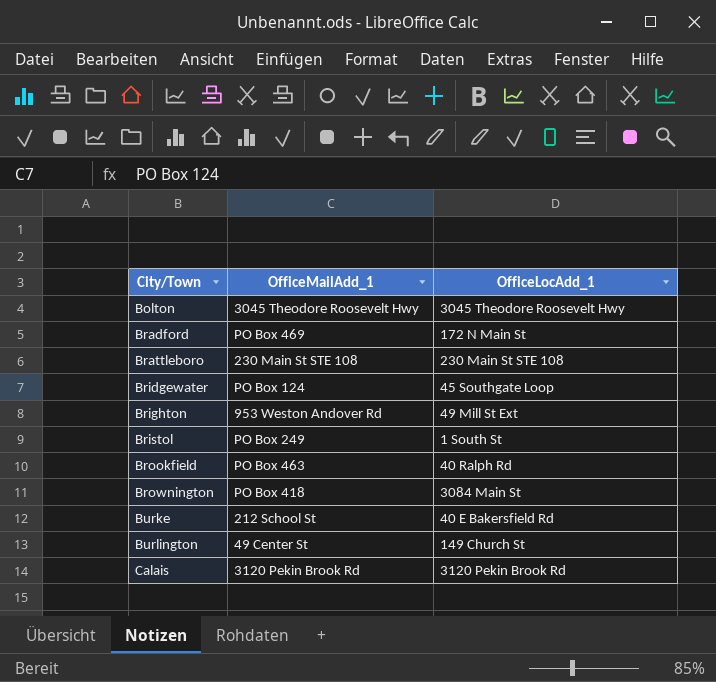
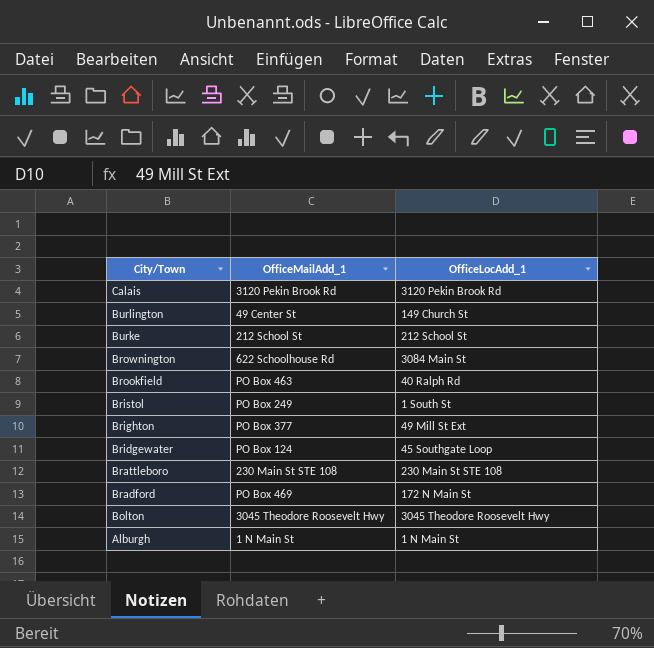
row order: City/Town ascending -> City/Town descending
Burke | OfficeLocAdd_1: 40 E Bakersfield Rd -> 212 School St
Brownington | OfficeMailAdd_1: PO Box 418 -> 622 Schoolhouse Rd
Brighton | OfficeMailAdd_1: 953 Weston Andover Rd -> PO Box 377
row Alburgh: none -> 1 N Main St | 1 N Main St

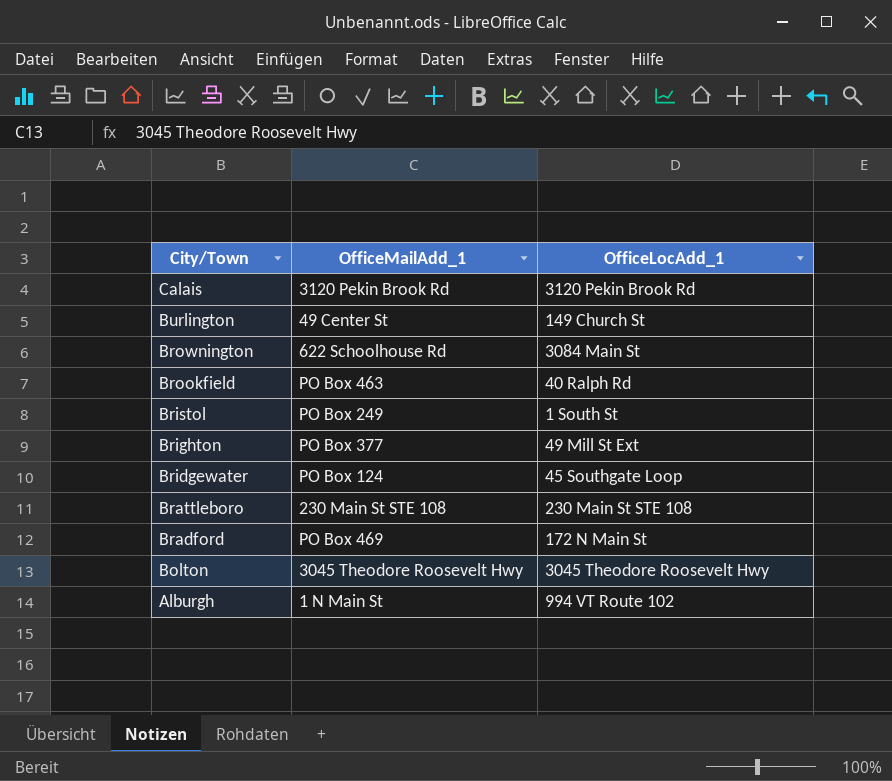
row Burke: 212 School St | 212 School St -> none
Alburgh | OfficeLocAdd_1: 1 N Main St -> 994 VT Route 102

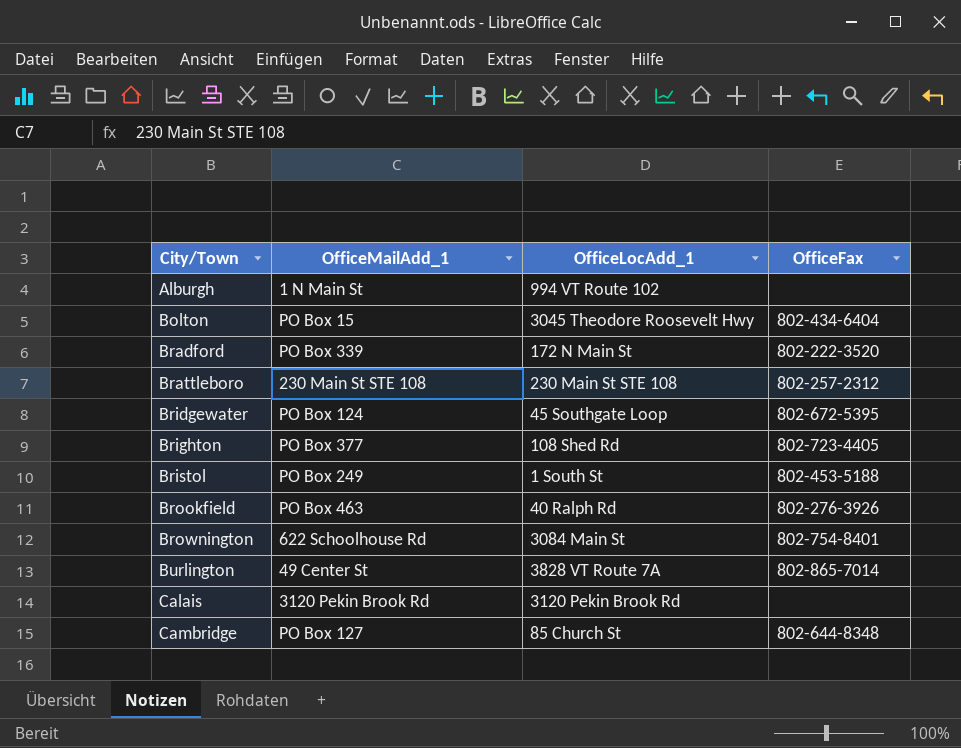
row order: City/Town descending -> City/Town ascending
column OfficeFax | position: none -> 4
Bolton | OfficeMailAdd_1: 3045 Theodore Roosevelt Hwy -> PO Box 15
Bradford | OfficeMailAdd_1: PO Box 469 -> PO Box 339
Brighton | OfficeLocAdd_1: 49 Mill St Ext -> 108 Shed Rd
Burlington | OfficeLocAdd_1: 149 Church St -> 3828 VT Route 7A
row Cambridge: none -> PO Box 127 | 85 Church St | 802-644-8348

